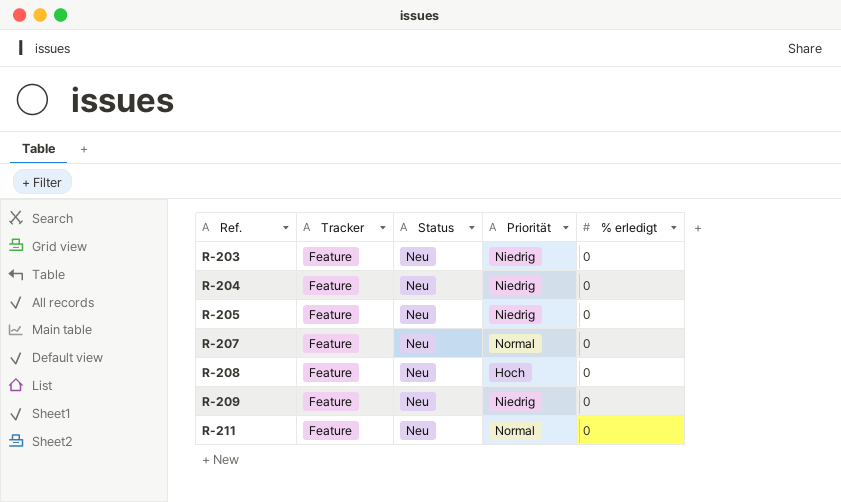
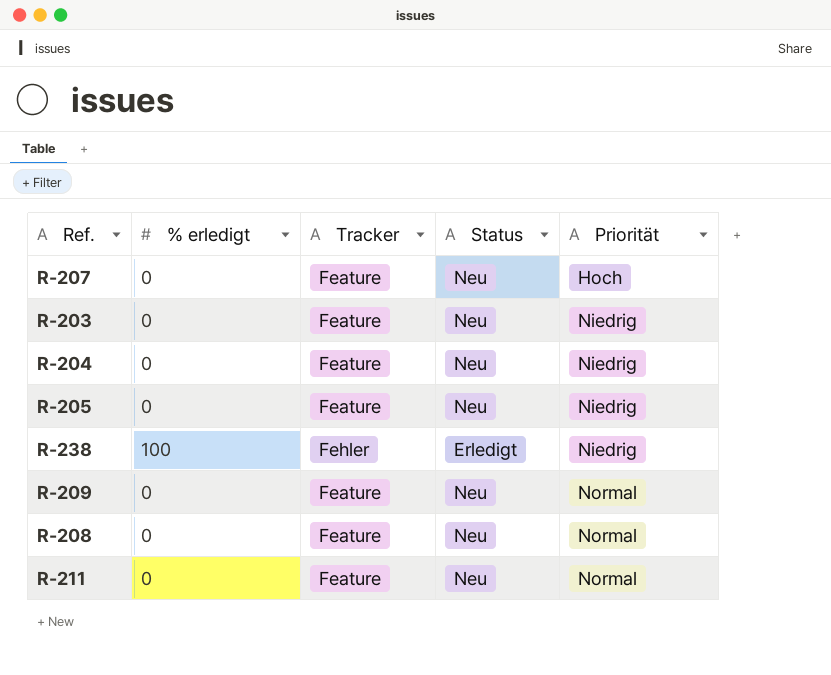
row order: Ref. ascending -> Priorität ascending
column % erledigt | position: 5 -> 2
R-207 | Priorität: Normal -> Hoch
row R-238: none -> 100 | Fehler | Erledigt | Niedrig
R-209 | Priorität: Niedrig -> Normal
R-208 | Priorität: Hoch -> Normal

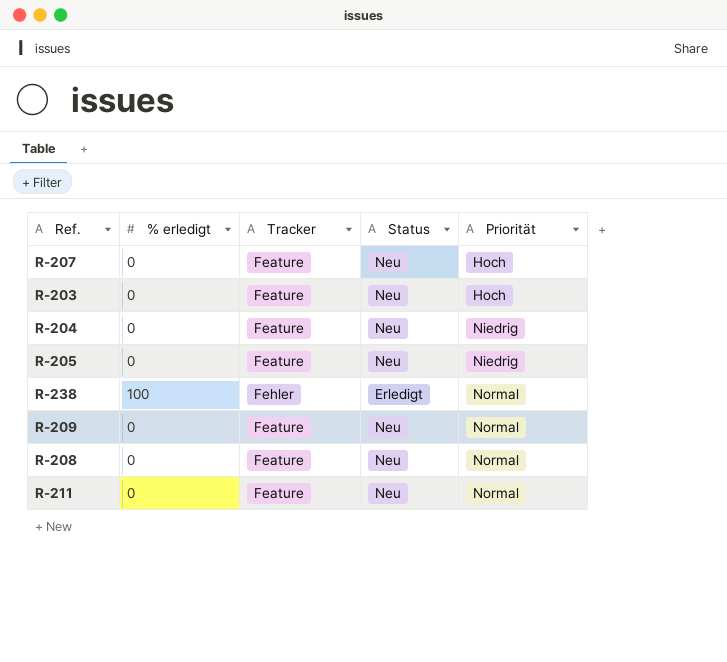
R-203 | Priorität: Niedrig -> Hoch
R-238 | Priorität: Niedrig -> Normal

